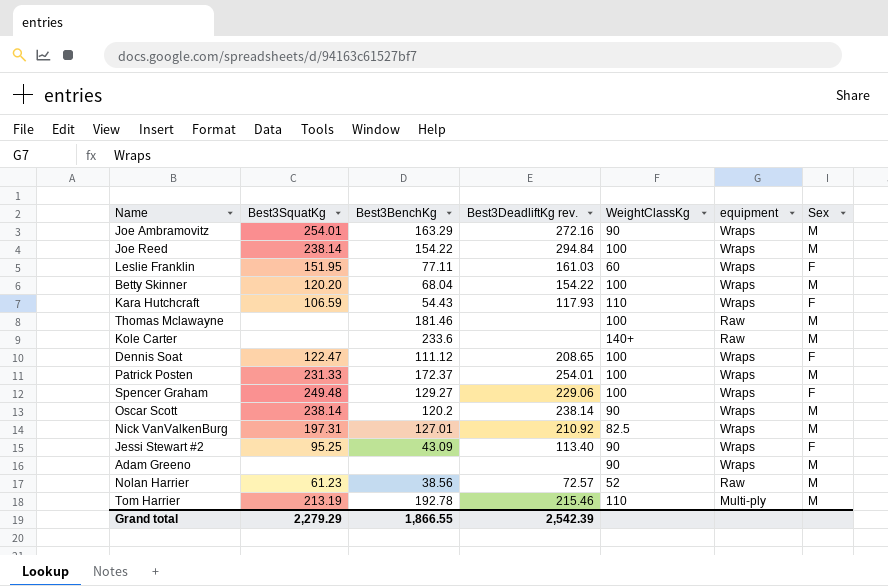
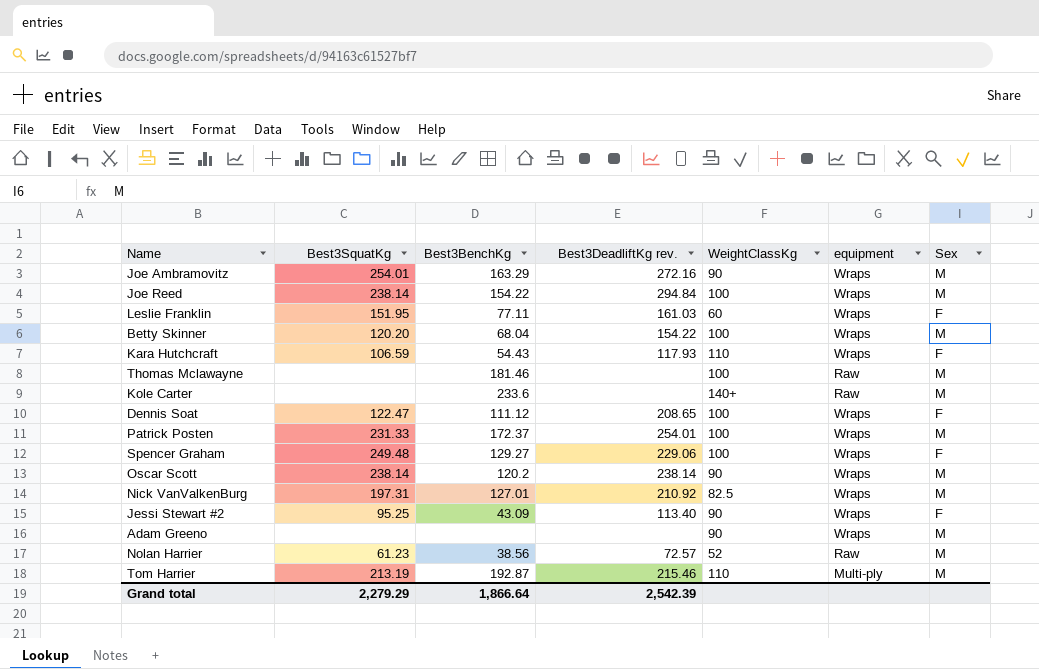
Tom Harrier | Best3BenchKg: 192.78 -> 192.87
Grand total | Best3BenchKg: 1,866.55 -> 1,866.64

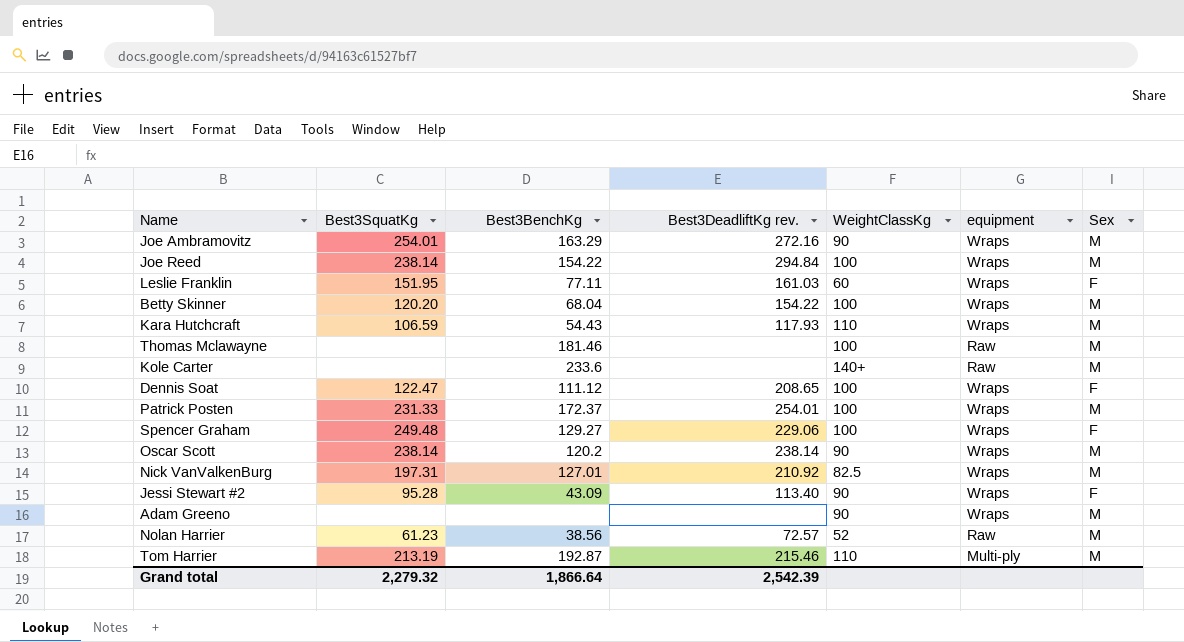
Kara Hutchcraft | Sex: F -> M
Jessi Stewart #2 | Best3SquatKg: 95.25 -> 95.28
Grand total | Best3SquatKg: 2,279.29 -> 2,279.32

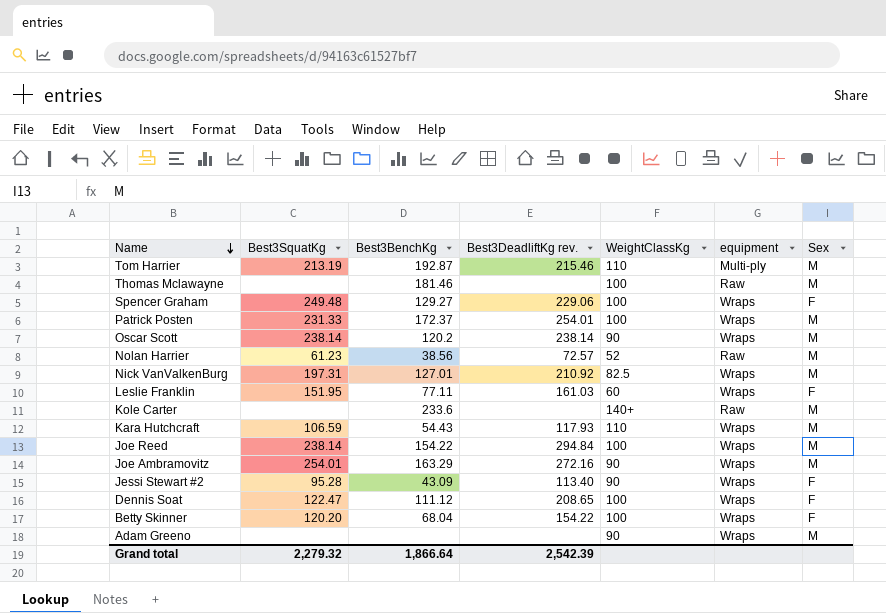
row order: none -> Name descending
Betty Skinner | Sex: M -> F

